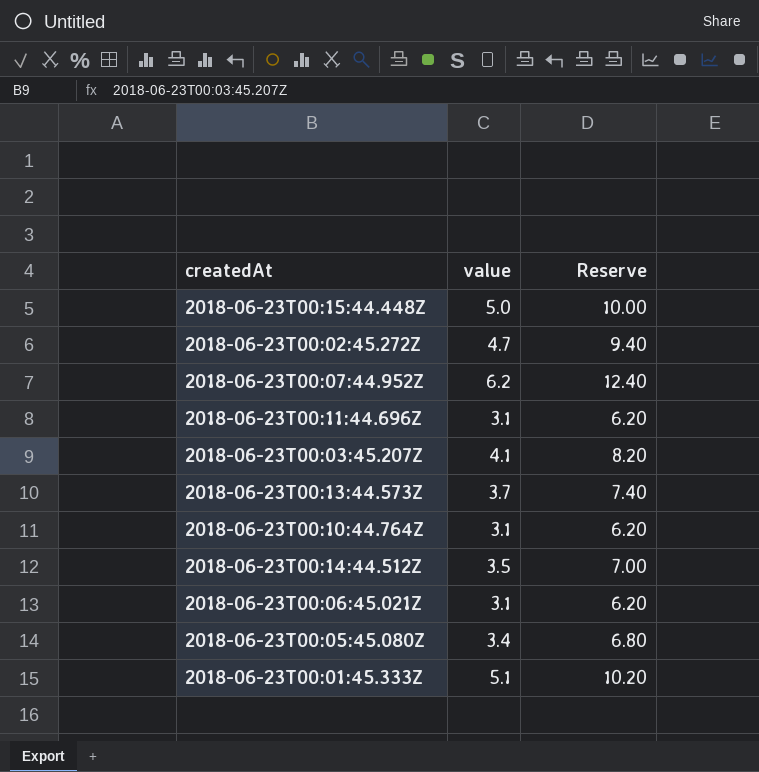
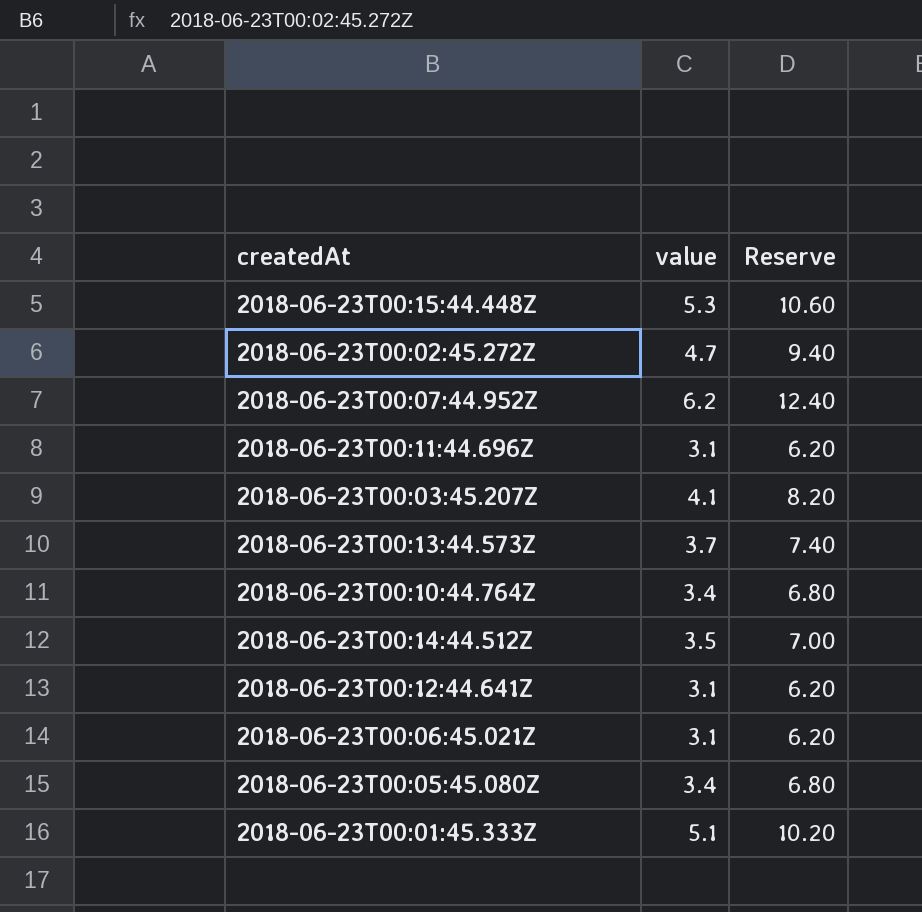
2018-06-23T00:15:44.448Z | value: 5.0 -> 5.3
2018-06-23T00:15:44.448Z | Reserve: 10.00 -> 10.60
2018-06-23T00:10:44.764Z | value: 3.1 -> 3.4
2018-06-23T00:10:44.764Z | Reserve: 6.20 -> 6.80
row 2018-06-23T00:12:44.641Z: none -> 3.1 | 6.20

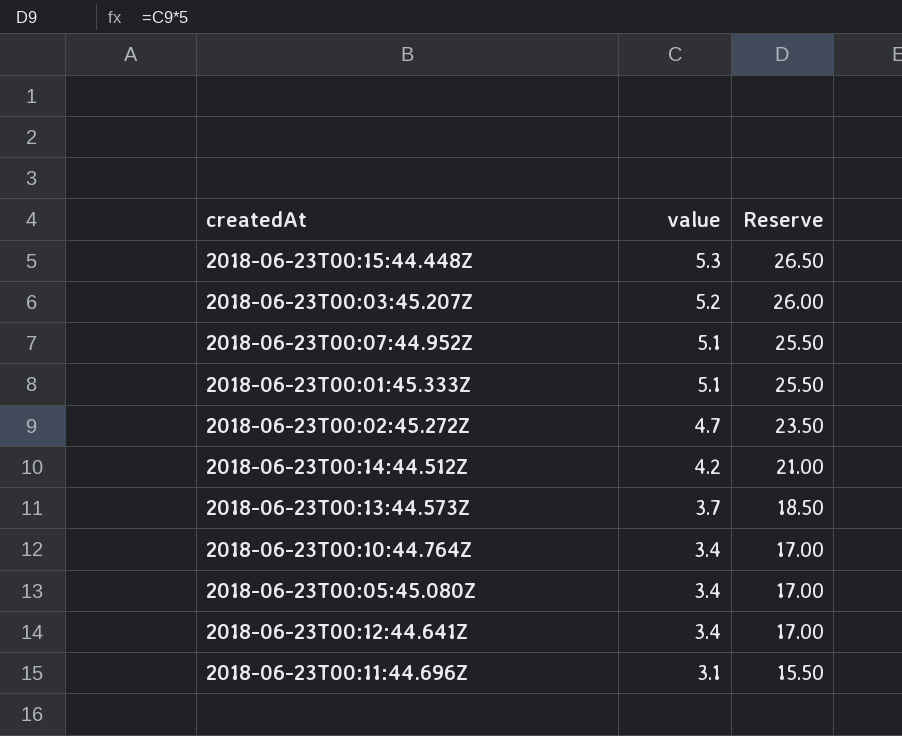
row order: none -> value descending
column Reserve | formula: [value] * 2 -> [value] * 5
row 2018-06-23T00:06:45.021Z: 3.1 | 6.20 -> none
2018-06-23T00:03:45.207Z | value: 4.1 -> 5.2
2018-06-23T00:07:44.952Z | value: 6.2 -> 5.1
2018-06-23T00:14:44.512Z | value: 3.5 -> 4.2
2018-06-23T00:12:44.641Z | value: 3.1 -> 3.4

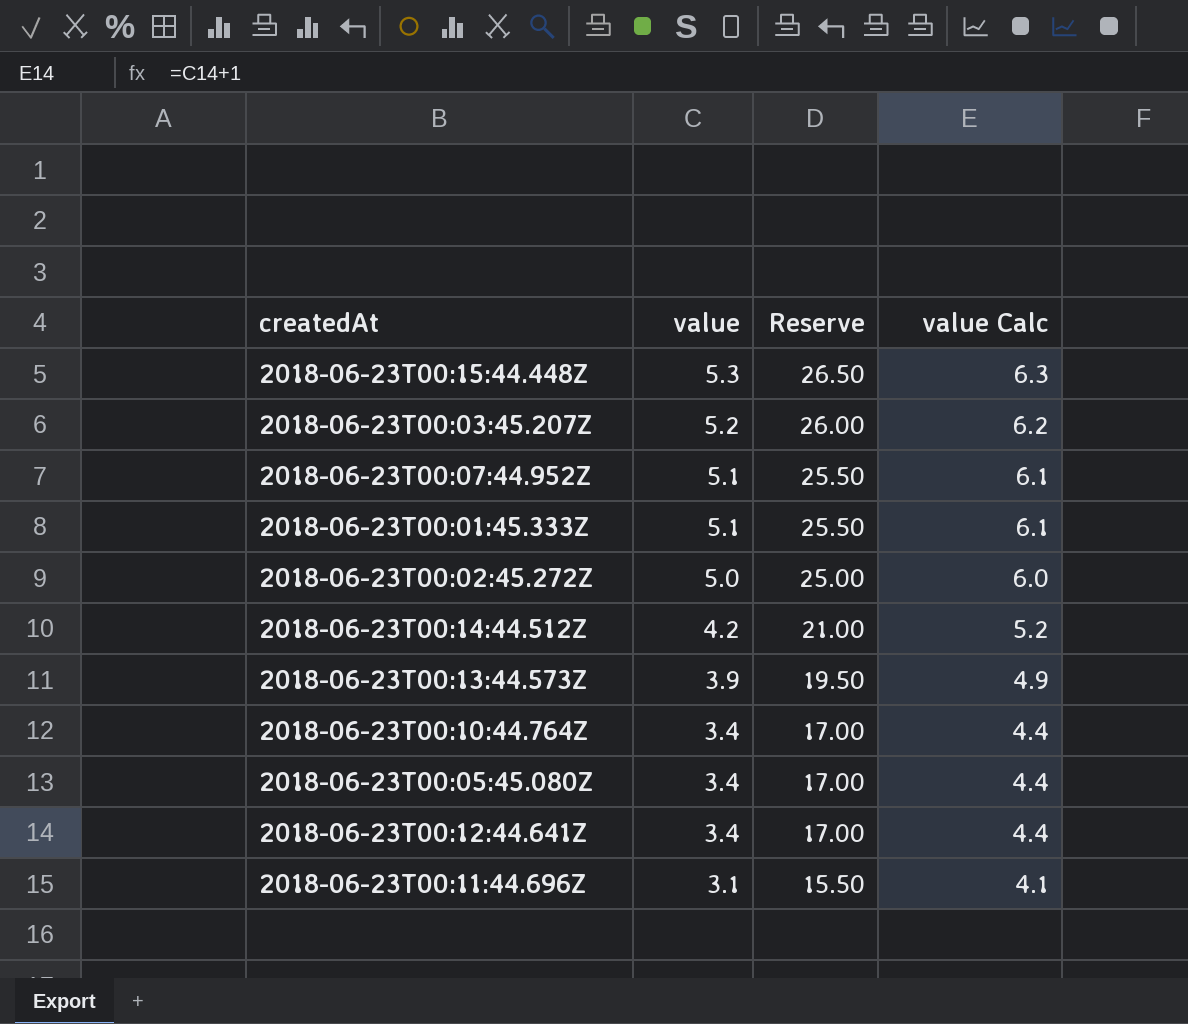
column value Calc | formula: none -> [value] + 1
2018-06-23T00:02:45.272Z | value: 4.7 -> 5.0
2018-06-23T00:02:45.272Z | Reserve: 23.50 -> 25.00
2018-06-23T00:13:44.573Z | value: 3.7 -> 3.9
2018-06-23T00:13:44.573Z | Reserve: 18.50 -> 19.50

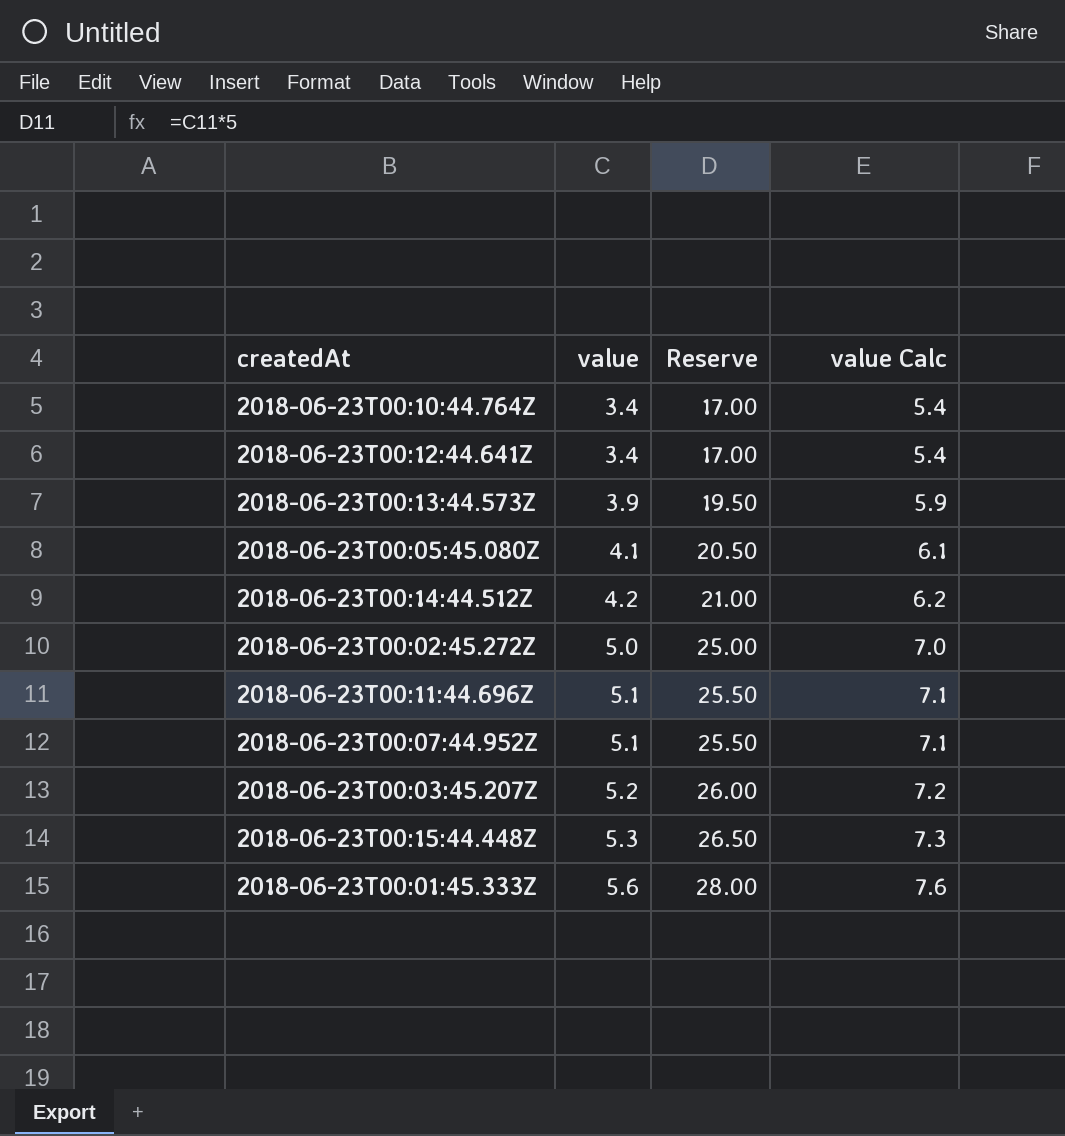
row order: value descending -> value ascending
column value Calc | formula: [value] + 1 -> [value] + 2
2018-06-23T00:05:45.080Z | value: 3.4 -> 4.1
2018-06-23T00:05:45.080Z | Reserve: 17.00 -> 20.50
2018-06-23T00:11:44.696Z | value: 3.1 -> 5.1
2018-06-23T00:11:44.696Z | Reserve: 15.50 -> 25.50
2018-06-23T00:01:45.333Z | value: 5.1 -> 5.6
2018-06-23T00:01:45.333Z | Reserve: 25.50 -> 28.00

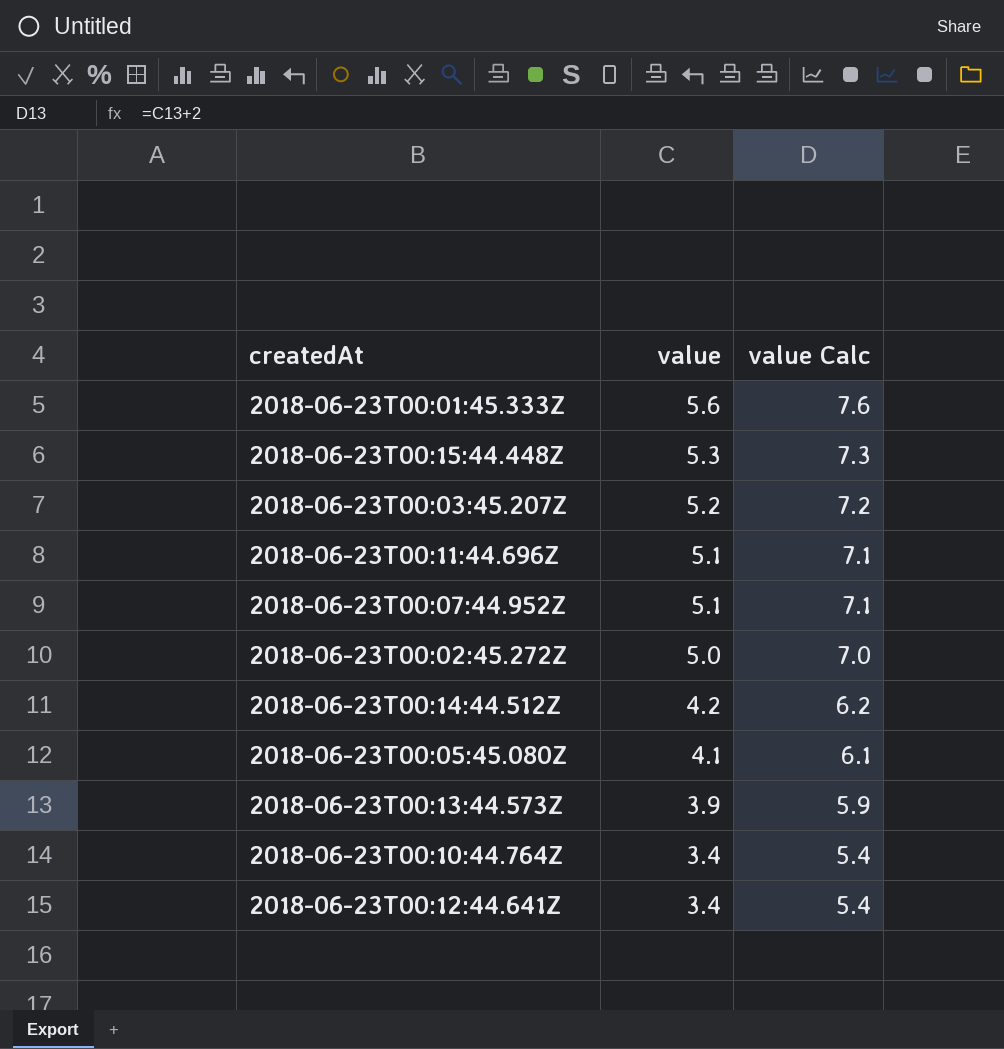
row order: value ascending -> value descending
column Reserve | formula: [value] * 5 -> none

